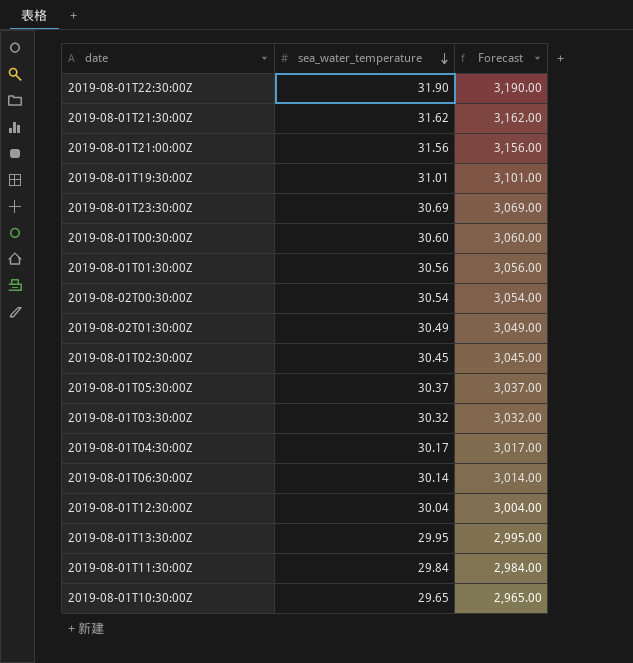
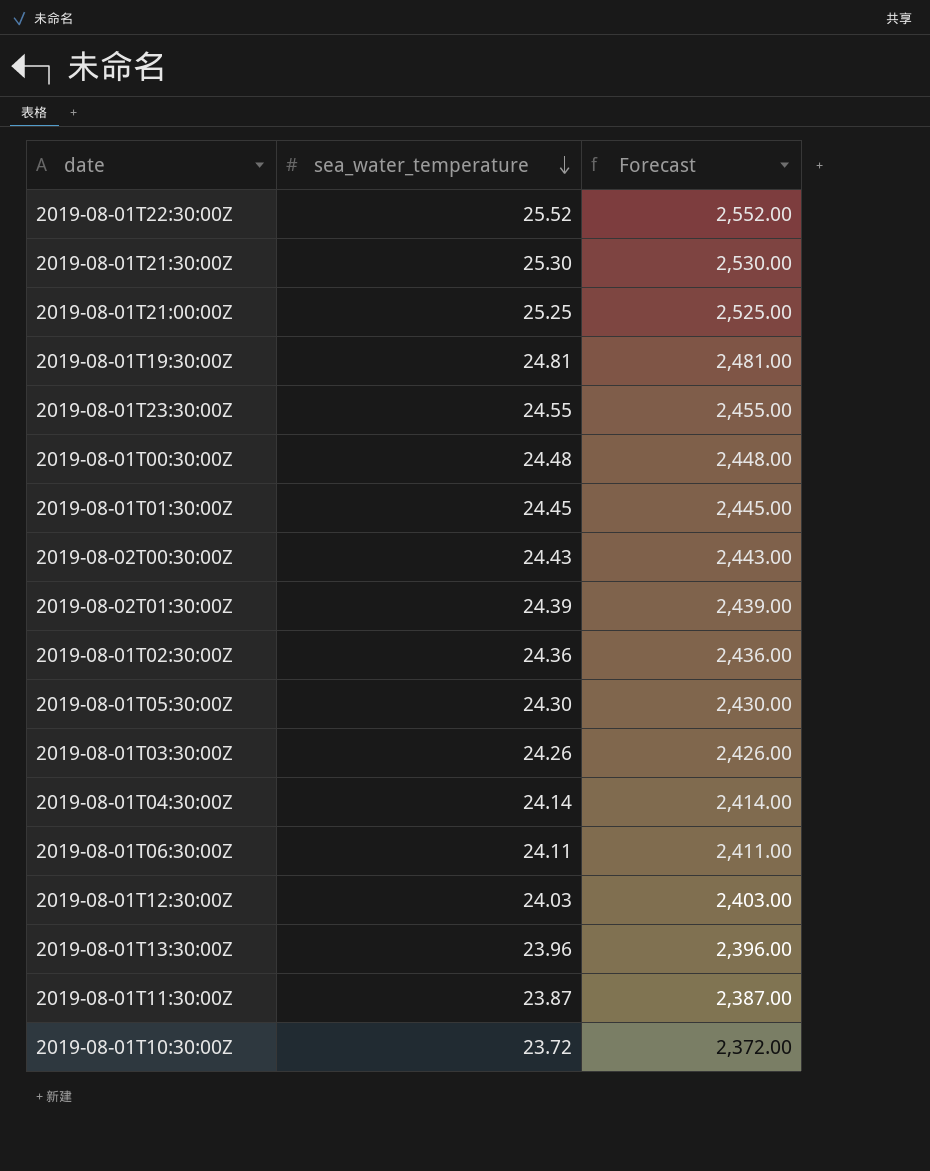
2019-08-01T22:30:00Z | sea_water_temperature: 31.90 -> 25.52
2019-08-01T22:30:00Z | Forecast: 3,190.00 -> 2,552.00
2019-08-01T21:30:00Z | sea_water_temperature: 31.62 -> 25.30
2019-08-01T21:30:00Z | Forecast: 3,162.00 -> 2,530.00
2019-08-01T21:00:00Z | sea_water_temperature: 31.56 -> 25.25
2019-08-01T21:00:00Z | Forecast: 3,156.00 -> 2,525.00
2019-08-01T19:30:00Z | sea_water_temperature: 31.01 -> 24.81
2019-08-01T19:30:00Z | Forecast: 3,101.00 -> 2,481.00
2019-08-01T23:30:00Z | sea_water_temperature: 30.69 -> 24.55
2019-08-01T23:30:00Z | Forecast: 3,069.00 -> 2,455.00
2019-08-01T00:30:00Z | sea_water_temperature: 30.60 -> 24.48
2019-08-01T00:30:00Z | Forecast: 3,060.00 -> 2,448.00
2019-08-01T01:30:00Z | sea_water_temperature: 30.56 -> 24.45
2019-08-01T01:30:00Z | Forecast: 3,056.00 -> 2,445.00
2019-08-02T00:30:00Z | sea_water_temperature: 30.54 -> 24.43
2019-08-02T00:30:00Z | Forecast: 3,054.00 -> 2,443.00
2019-08-02T01:30:00Z | sea_water_temperature: 30.49 -> 24.39
2019-08-02T01:30:00Z | Forecast: 3,049.00 -> 2,439.00
2019-08-01T02:30:00Z | sea_water_temperature: 30.45 -> 24.36
2019-08-01T02:30:00Z | Forecast: 3,045.00 -> 2,436.00
2019-08-01T05:30:00Z | sea_water_temperature: 30.37 -> 24.30
2019-08-01T05:30:00Z | Forecast: 3,037.00 -> 2,430.00
2019-08-01T03:30:00Z | sea_water_temperature: 30.32 -> 24.26
2019-08-01T03:30:00Z | Forecast: 3,032.00 -> 2,426.00
2019-08-01T04:30:00Z | sea_water_temperature: 30.17 -> 24.14
2019-08-01T04:30:00Z | Forecast: 3,017.00 -> 2,414.00
2019-08-01T06:30:00Z | sea_water_temperature: 30.14 -> 24.11
2019-08-01T06:30:00Z | Forecast: 3,014.00 -> 2,411.00
2019-08-01T12:30:00Z | sea_water_temperature: 30.04 -> 24.03
2019-08-01T12:30:00Z | Forecast: 3,004.00 -> 2,403.00
2019-08-01T13:30:00Z | sea_water_temperature: 29.95 -> 23.96
2019-08-01T13:30:00Z | Forecast: 2,995.00 -> 2,396.00
2019-08-01T11:30:00Z | sea_water_temperature: 29.84 -> 23.87
2019-08-01T11:30:00Z | Forecast: 2,984.00 -> 2,387.00
2019-08-01T10:30:00Z | sea_water_temperature: 29.65 -> 23.72
2019-08-01T10:30:00Z | Forecast: 2,965.00 -> 2,372.00

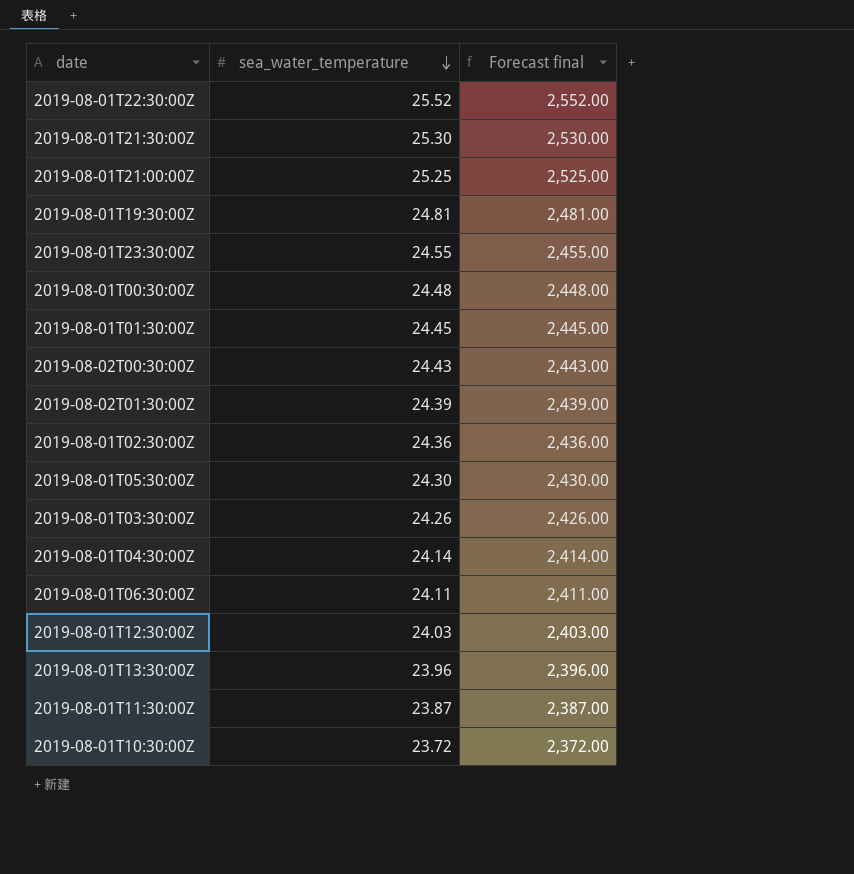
column name: Forecast -> Forecast final

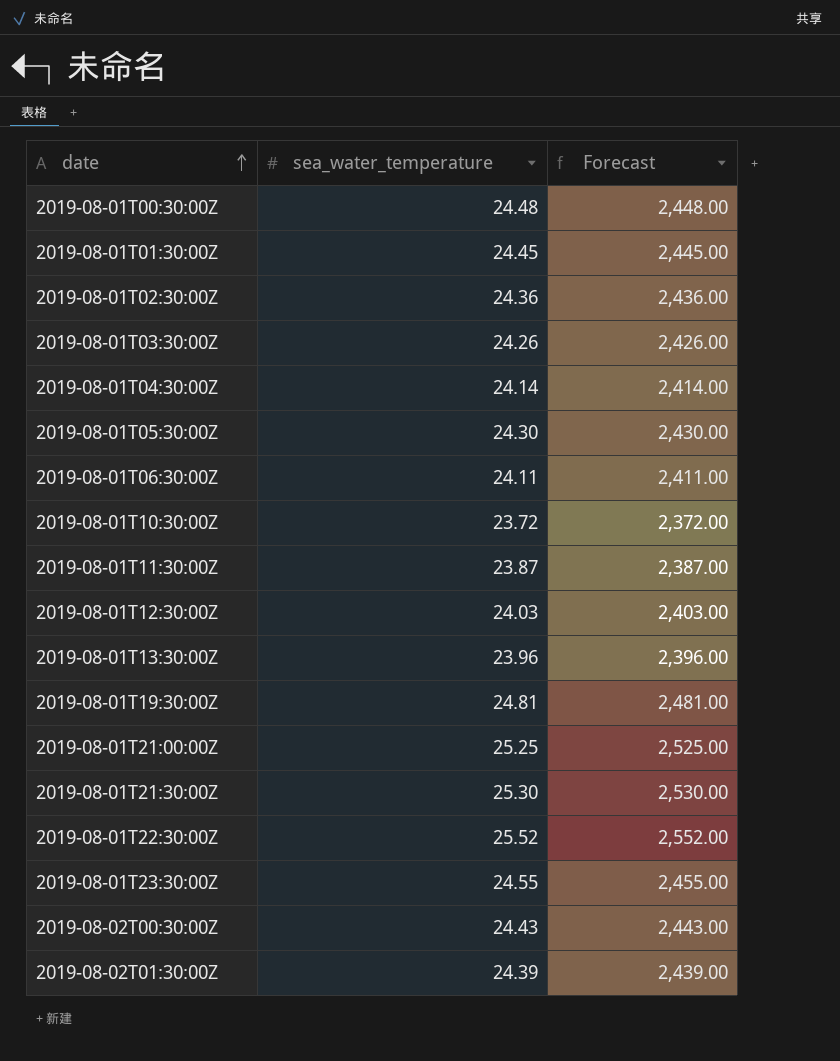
row order: sea_water_temperature descending -> date ascending
column name: Forecast final -> Forecast

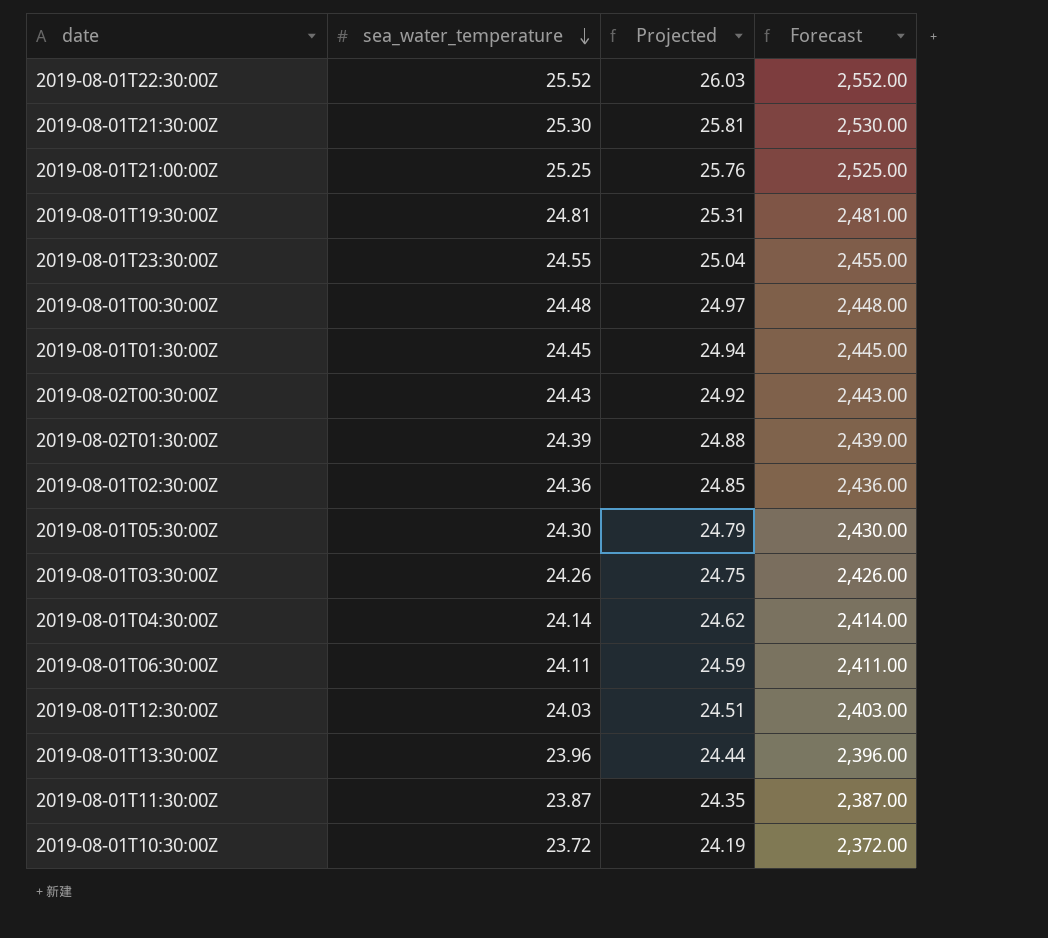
row order: date ascending -> sea_water_temperature descending
column Projected | formula: none -> [sea_water_temperature] * 1.02

